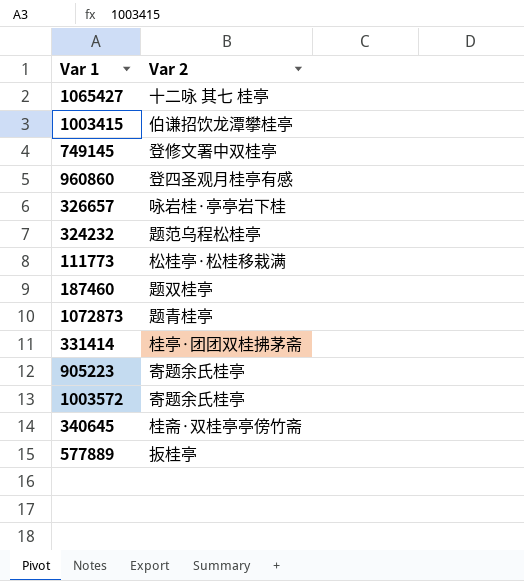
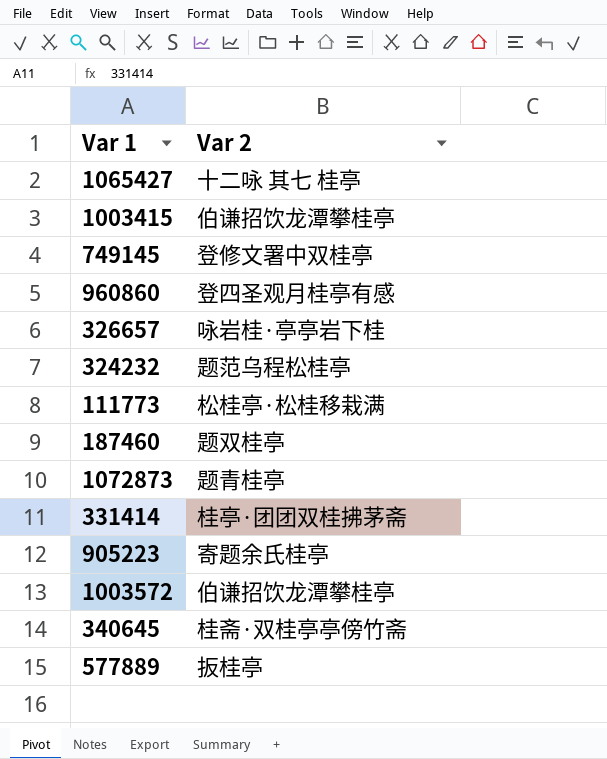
1003572 | Var 2: 寄题余氏桂亭 -> 伯谦招饮龙潭攀桂亭

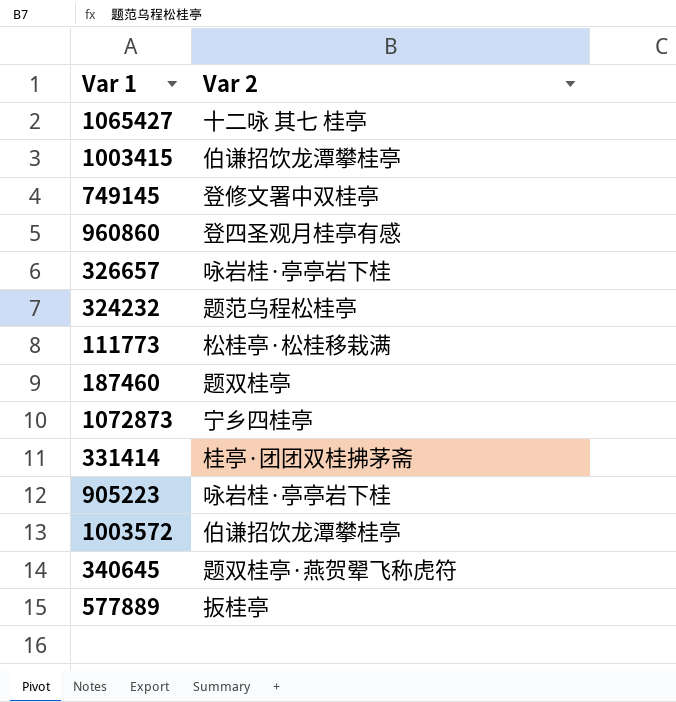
1072873 | Var 2: 题青桂亭 -> 宁乡四桂亭
905223 | Var 2: 寄题余氏桂亭 -> 咏岩桂·亭亭岩下桂
340645 | Var 2: 桂斋·双桂亭亭傍竹斋 -> 题双桂亭·燕贺翚飞称虎符

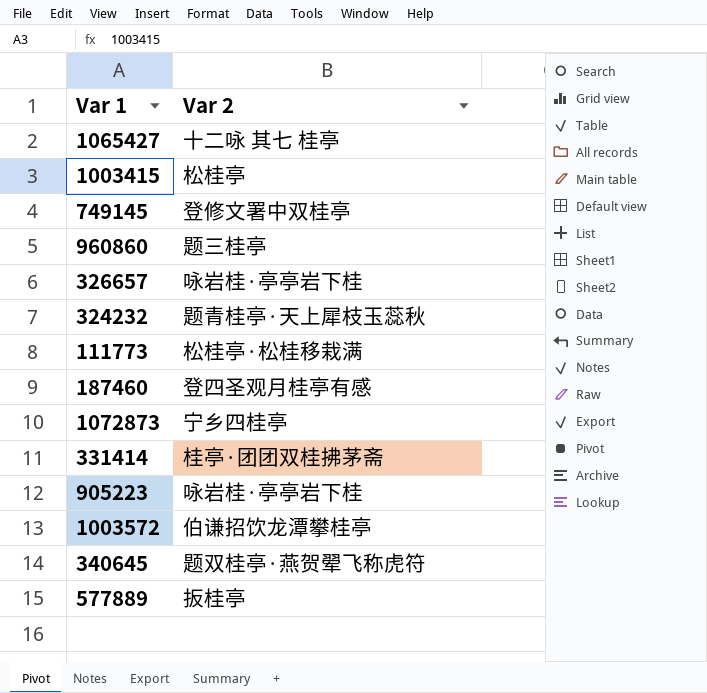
1003415 | Var 2: 伯谦招饮龙潭攀桂亭 -> 松桂亭
960860 | Var 2: 登四圣观月桂亭有感 -> 题三桂亭
324232 | Var 2: 题范乌程松桂亭 -> 题青桂亭·天上犀枝玉蕊秋
187460 | Var 2: 题双桂亭 -> 登四圣观月桂亭有感

